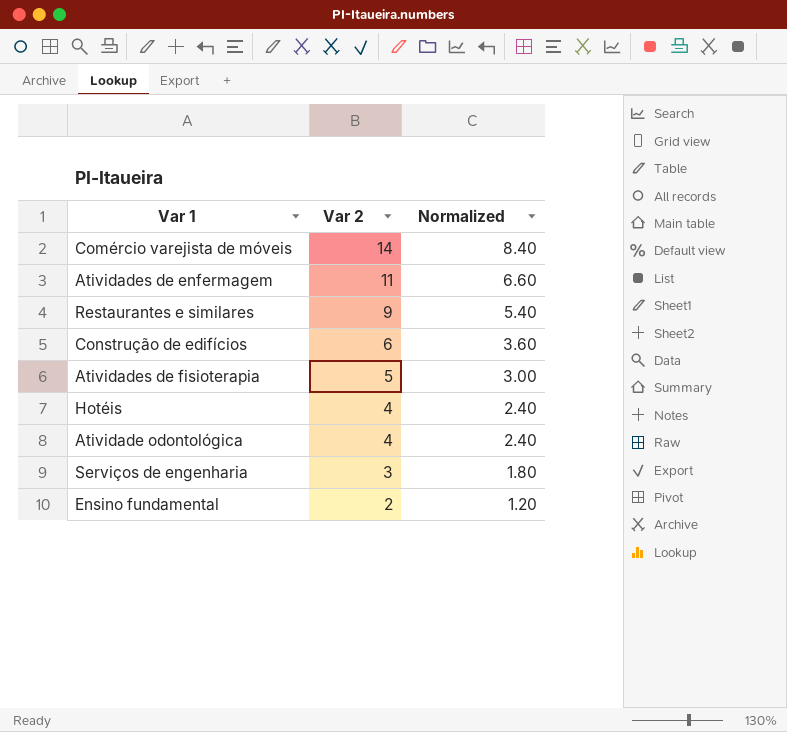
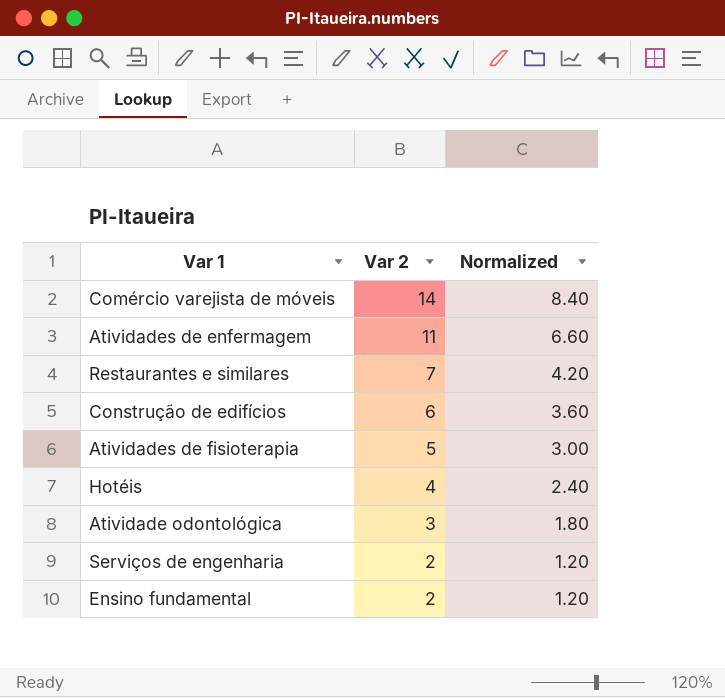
Restaurantes e similares | Var 2: 9 -> 7
Restaurantes e similares | Normalized: 5.40 -> 4.20
Atividade odontológica | Var 2: 4 -> 3
Atividade odontológica | Normalized: 2.40 -> 1.80
Serviços de engenharia | Var 2: 3 -> 2
Serviços de engenharia | Normalized: 1.80 -> 1.20

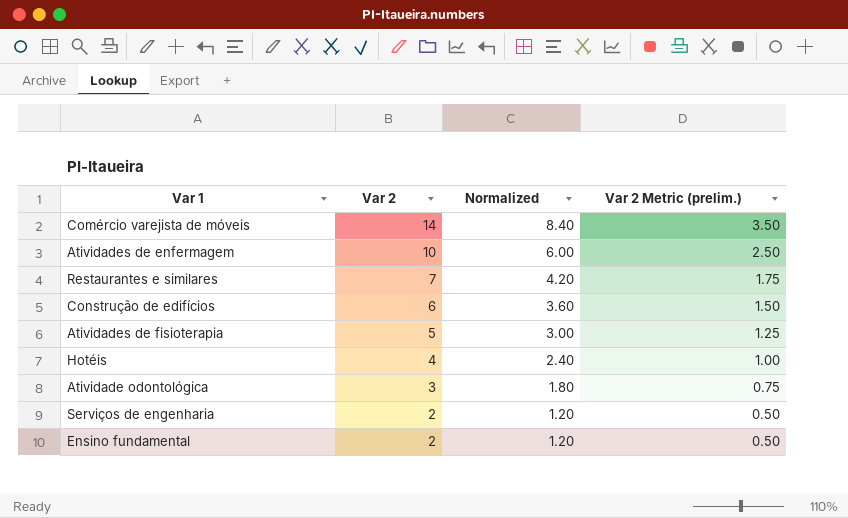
column Var 2 Metric (prelim.) | formula: none -> [Var 2] * 0.25
Atividades de enfermagem | Var 2: 11 -> 10
Atividades de enfermagem | Normalized: 6.60 -> 6.00

